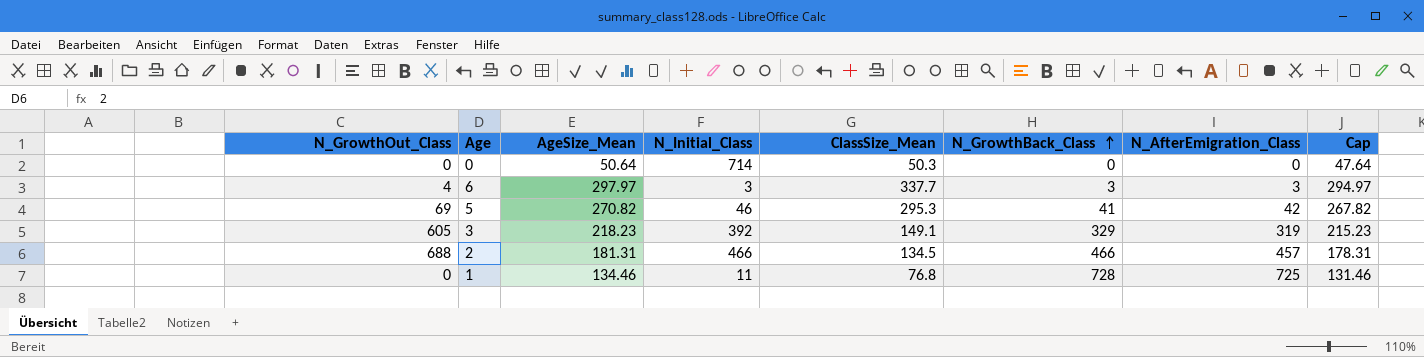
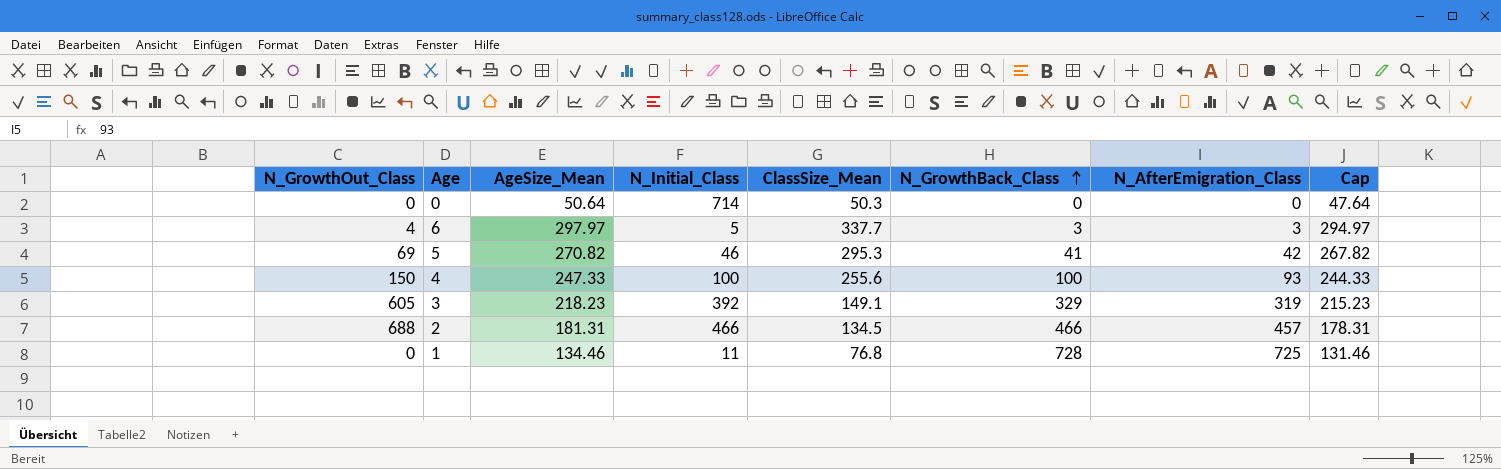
6 | N_Initial_Class: 3 -> 5
row 4: none -> 150 | 247.33 | 100 | 255.6 | 100 | 93 | 244.33

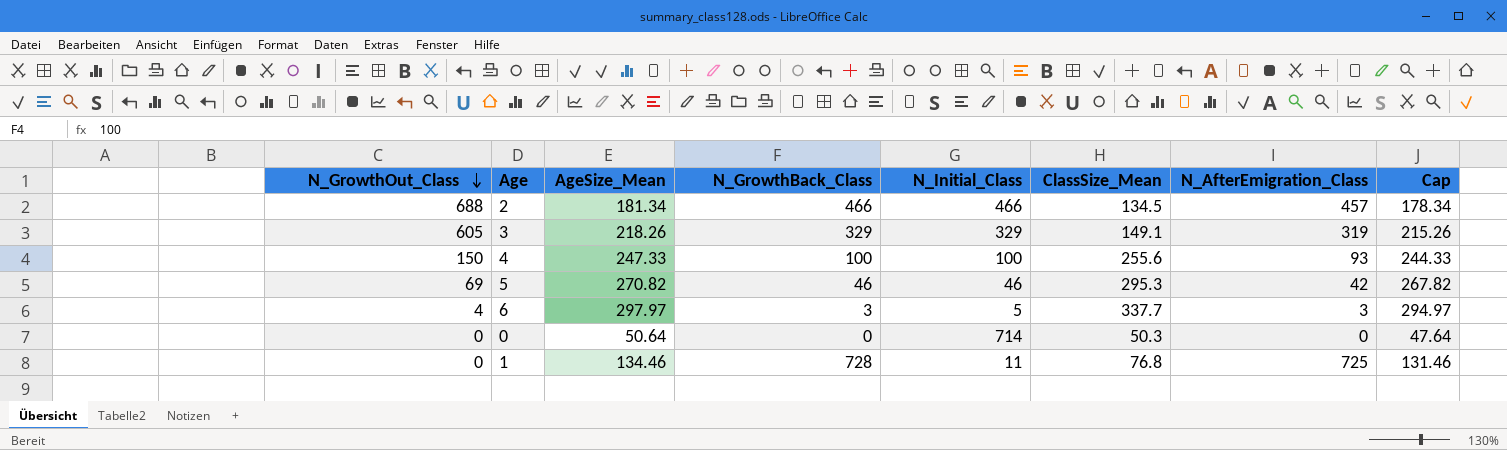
row order: N_GrowthBack_Class ascending -> N_GrowthOut_Class descending
column N_GrowthBack_Class | position: 6 -> 4
2 | AgeSize_Mean: 181.31 -> 181.34
2 | Cap: 178.31 -> 178.34
3 | AgeSize_Mean: 218.23 -> 218.26
3 | N_Initial_Class: 392 -> 329
3 | Cap: 215.23 -> 215.26
5 | N_GrowthBack_Class: 41 -> 46

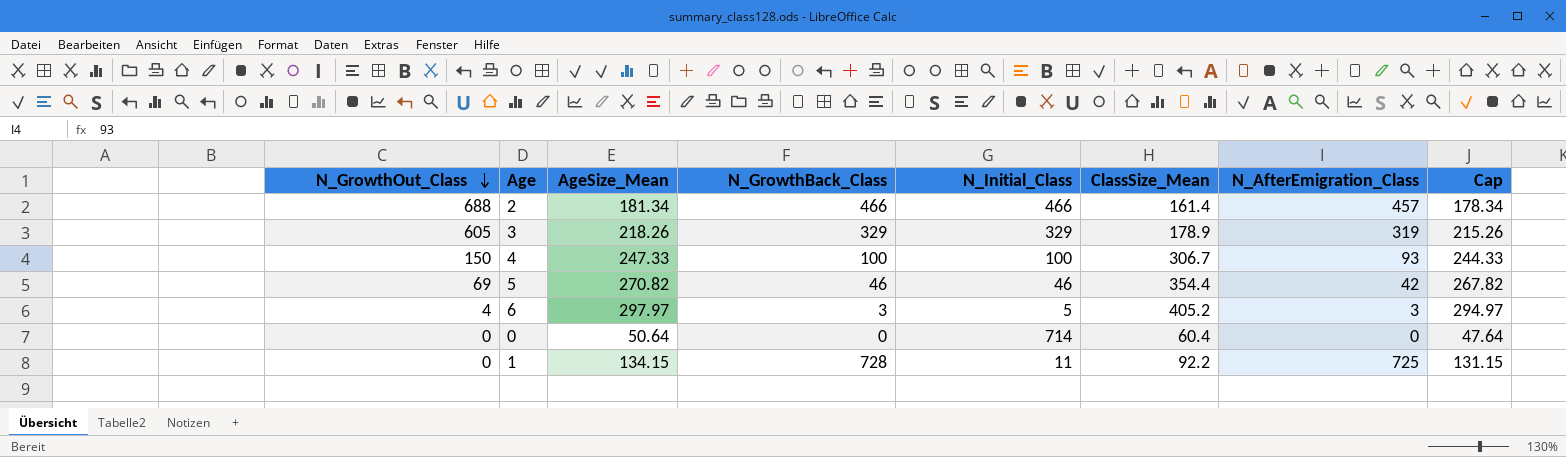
2 | ClassSize_Mean: 134.5 -> 161.4
3 | ClassSize_Mean: 149.1 -> 178.9
4 | ClassSize_Mean: 255.6 -> 306.7
5 | ClassSize_Mean: 295.3 -> 354.4
6 | ClassSize_Mean: 337.7 -> 405.2
0 | ClassSize_Mean: 50.3 -> 60.4
1 | AgeSize_Mean: 134.46 -> 134.15
1 | ClassSize_Mean: 76.8 -> 92.2
1 | Cap: 131.46 -> 131.15

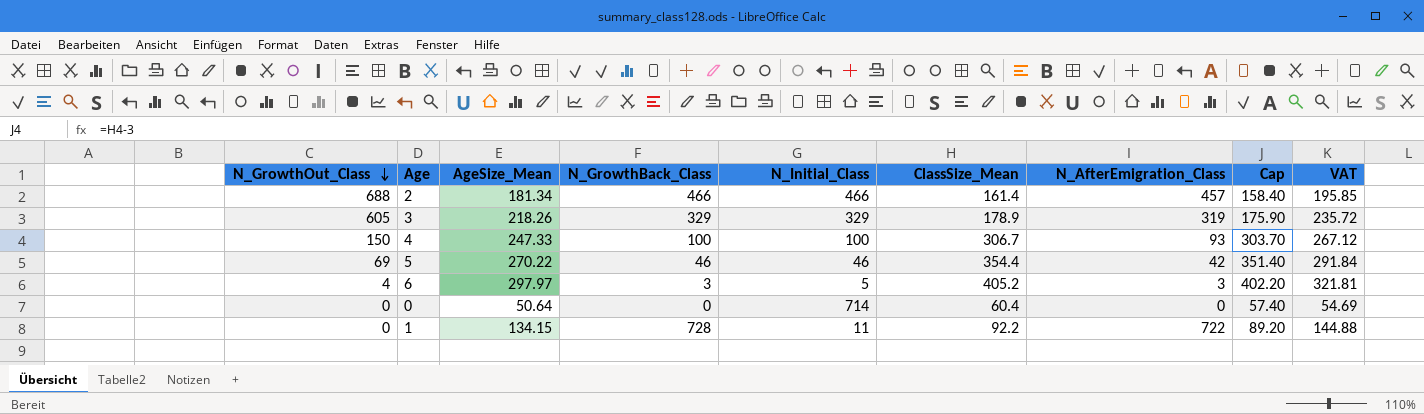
column Cap | formula: [AgeSize_Mean] - 3 -> [ClassSize_Mean] - 3
column VAT | formula: none -> [AgeSize_Mean] * 1.08
5 | AgeSize_Mean: 270.82 -> 270.22
1 | N_AfterEmigration_Class: 725 -> 722

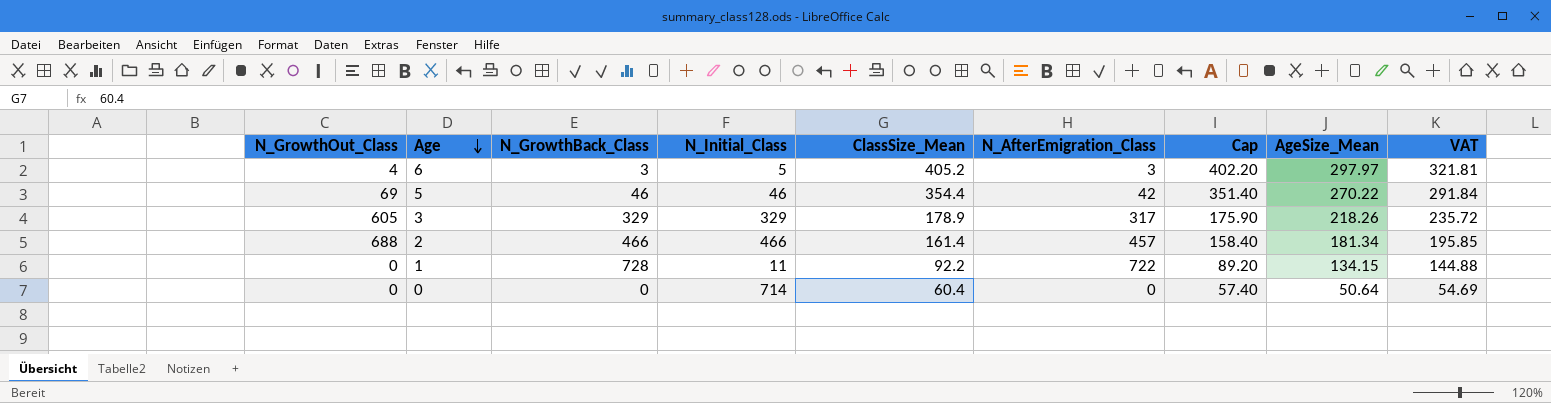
row order: N_GrowthOut_Class descending -> Age descending
column AgeSize_Mean | position: 3 -> 8
row 4: 150 | 247.33 | 100 | 100 | 306.7 | 93 | 303.70 | 267.12 -> none
3 | N_AfterEmigration_Class: 319 -> 317

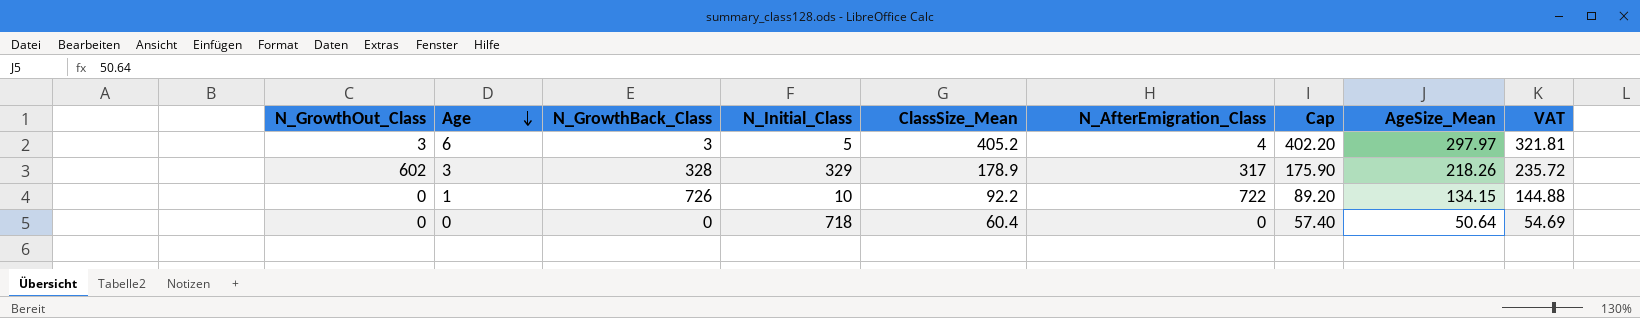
row 5: 69 | 46 | 46 | 354.4 | 42 | 351.40 | 270.22 | 291.84 -> none
row 2: 688 | 466 | 466 | 161.4 | 457 | 158.40 | 181.34 | 195.85 -> none
6 | N_GrowthOut_Class: 4 -> 3
6 | N_AfterEmigration_Class: 3 -> 4
3 | N_GrowthOut_Class: 605 -> 602
3 | N_GrowthBack_Class: 329 -> 328
1 | N_GrowthBack_Class: 728 -> 726
1 | N_Initial_Class: 11 -> 10
0 | N_Initial_Class: 714 -> 718

